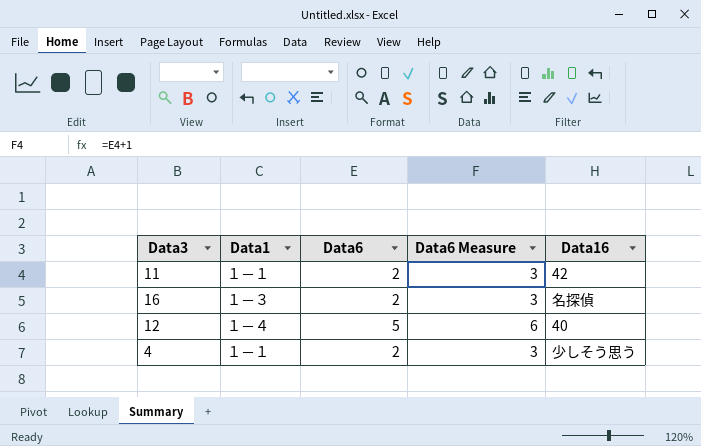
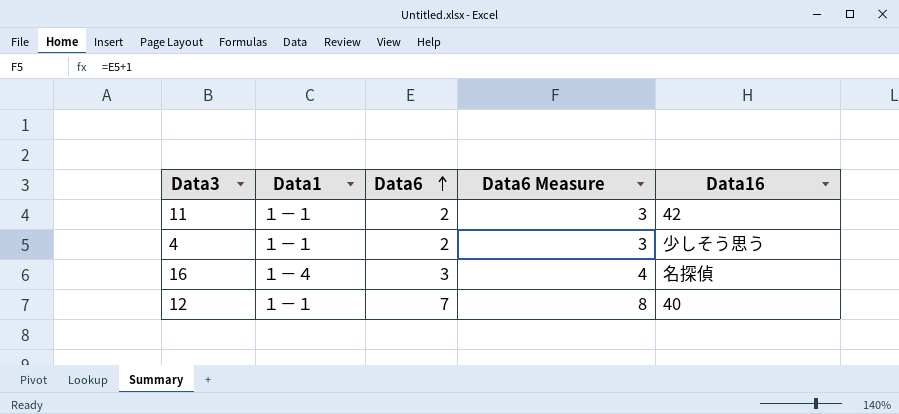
row order: none -> Data6 ascending
16 | Data1: １－３ -> １－４
16 | Data6: 2 -> 3
16 | Data6 Measure: 3 -> 4
12 | Data1: １－４ -> １－１
12 | Data6: 5 -> 7
12 | Data6 Measure: 6 -> 8

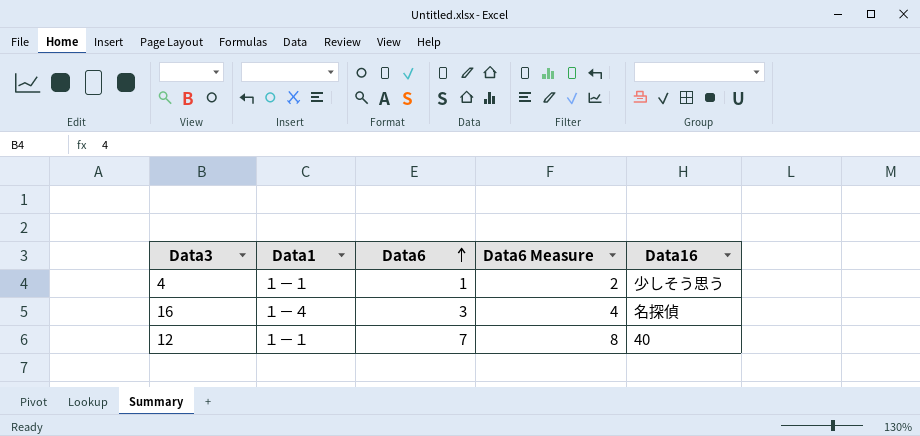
row 11: １－１ | 2 | 3 | 42 -> none
4 | Data6: 2 -> 1
4 | Data6 Measure: 3 -> 2

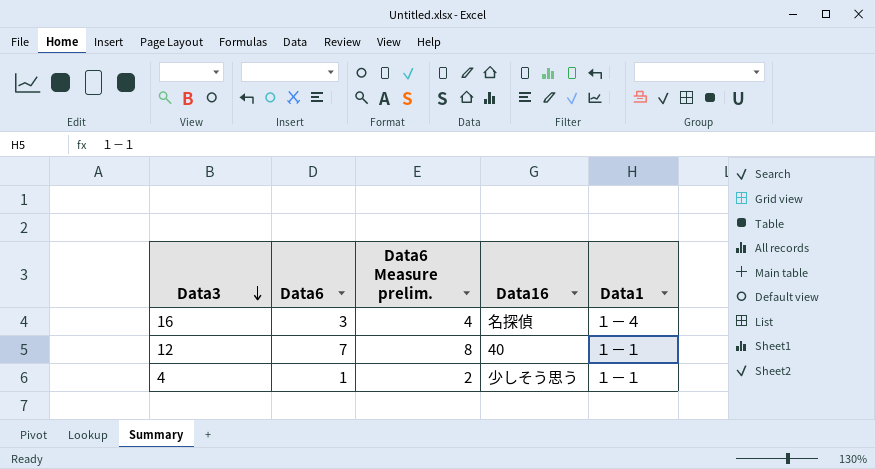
row order: Data6 ascending -> Data3 descending
column name: Data6 Measure -> Data6 Measure prelim.
column Data1 | position: 2 -> 5

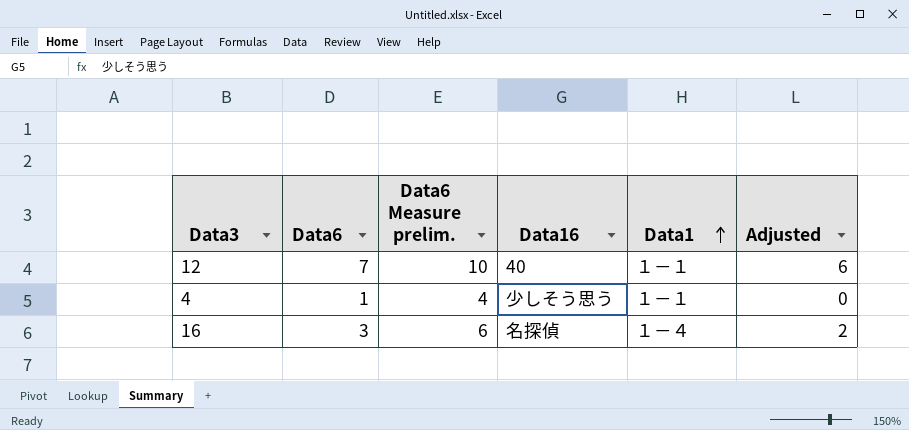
row order: Data3 descending -> Data1 ascending
column Data6 Measure prelim. | formula: [Data6] + 1 -> [Data6] + 3
column Adjusted | formula: none -> [Data6] - 1

